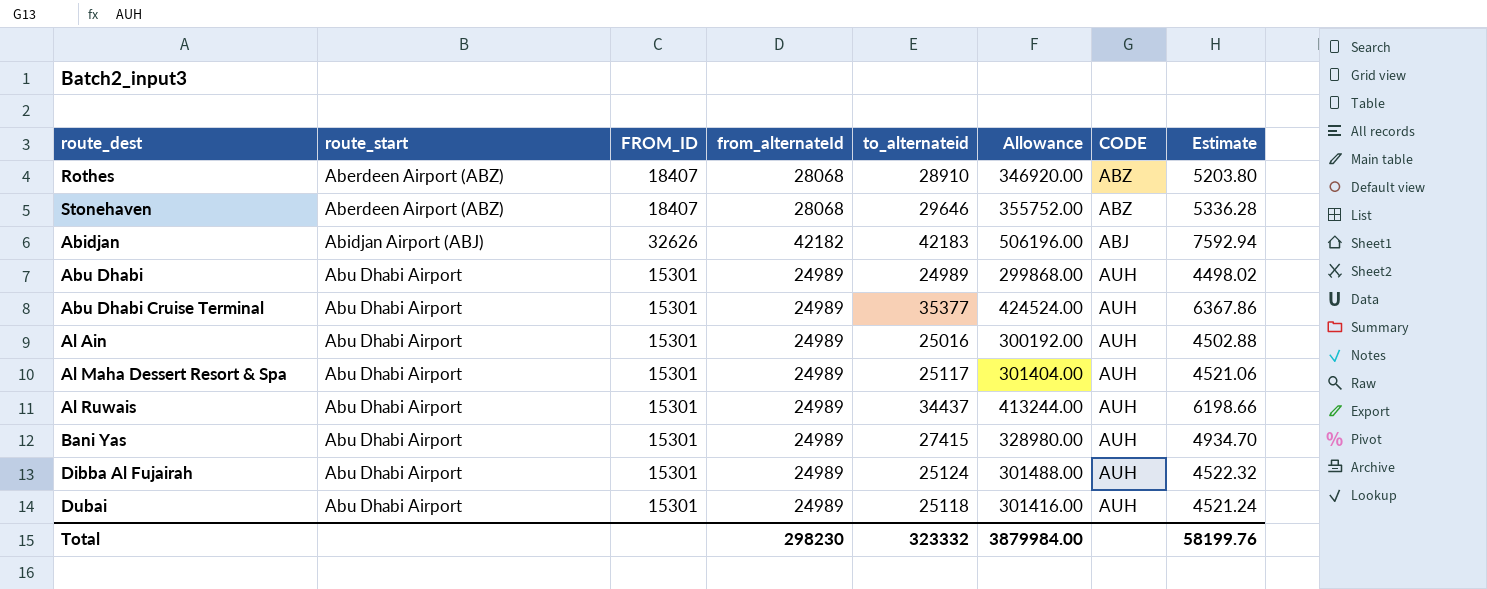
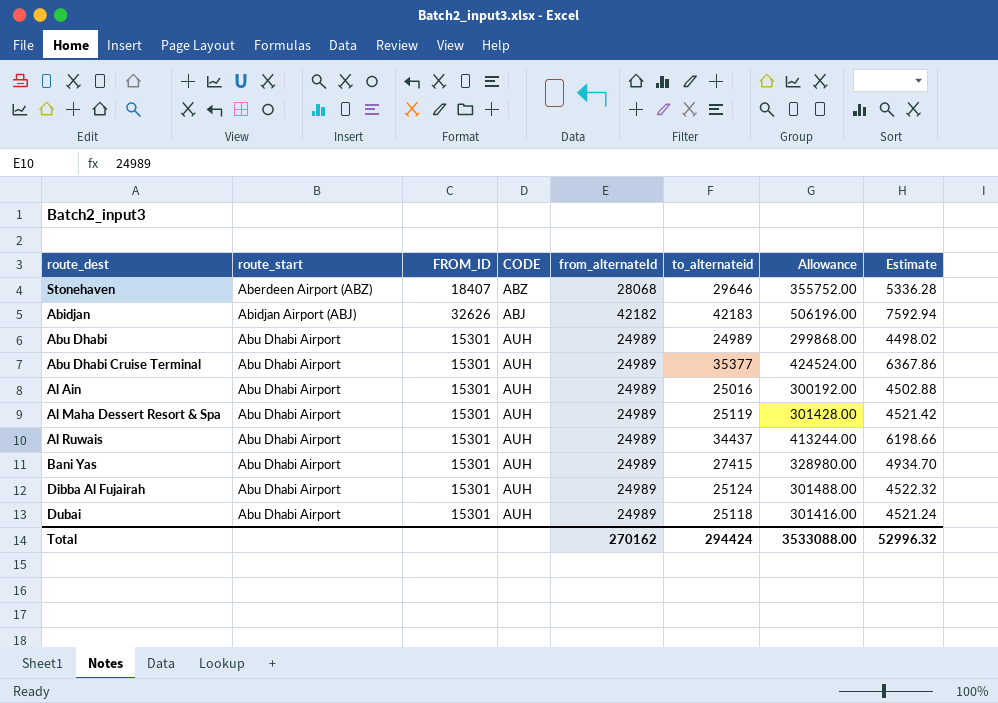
column CODE | position: 7 -> 4
row Rothes: Aberdeen Airport (ABZ) | 18407 | 28068 | 28910 | 346920.00 | ABZ | 5203.80 -> none
Al Maha Dessert Resort & Spa | to_alternateid: 25117 -> 25119
Al Maha Dessert Resort & Spa | Allowance: 301404.00 -> 301428.00
Al Maha Dessert Resort & Spa | Estimate: 4521.06 -> 4521.42
Total | from_alternateId: 298230 -> 270162
Total | to_alternateid: 323332 -> 294424
Total | Allowance: 3879984.00 -> 3533088.00
Total | Estimate: 58199.76 -> 52996.32

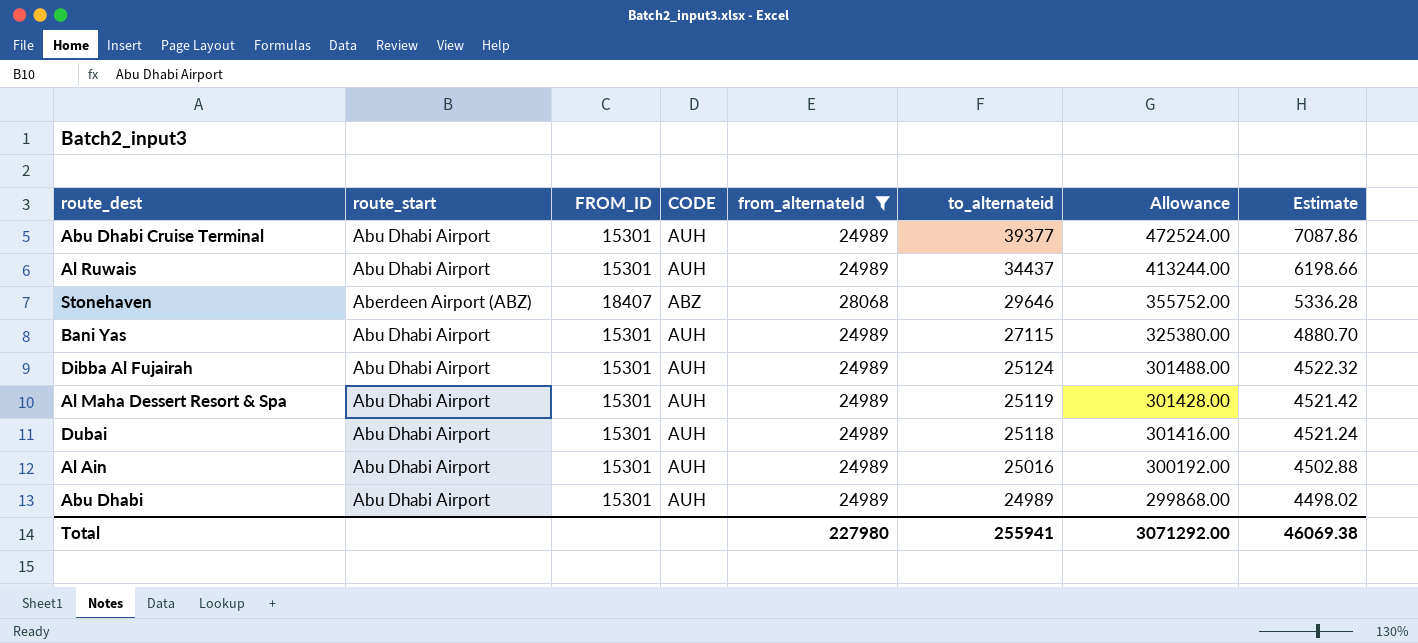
filter: none -> from_alternateId != 42182
row order: route_start ascending -> to_alternateid descending
Abu Dhabi Cruise Terminal | to_alternateid: 35377 -> 39377
Abu Dhabi Cruise Terminal | Allowance: 424524.00 -> 472524.00
Abu Dhabi Cruise Terminal | Estimate: 6367.86 -> 7087.86
Bani Yas | to_alternateid: 27415 -> 27115
Bani Yas | Allowance: 328980.00 -> 325380.00
Bani Yas | Estimate: 4934.70 -> 4880.70
Total | from_alternateId: 270162 -> 227980
Total | to_alternateid: 294424 -> 255941
Total | Allowance: 3533088.00 -> 3071292.00
Total | Estimate: 52996.32 -> 46069.38

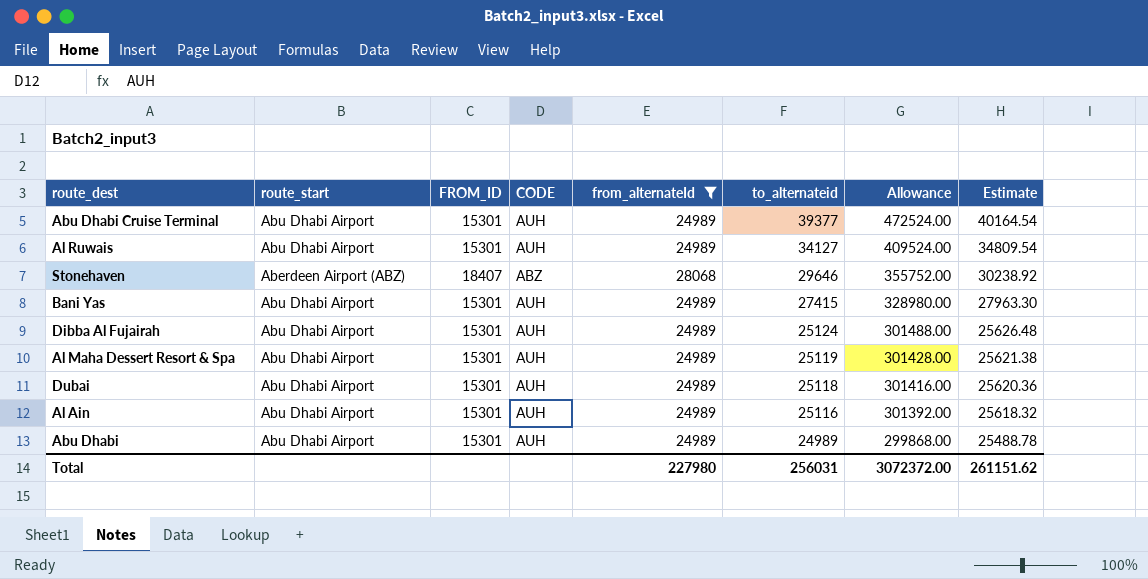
column Estimate | formula: [to_alternateid] * 0.18 -> [to_alternateid] * 1.02
Al Ruwais | to_alternateid: 34437 -> 34127
Al Ruwais | Allowance: 413244.00 -> 409524.00
Bani Yas | to_alternateid: 27115 -> 27415
Bani Yas | Allowance: 325380.00 -> 328980.00
Al Ain | to_alternateid: 25016 -> 25116
Al Ain | Allowance: 300192.00 -> 301392.00
Total | to_alternateid: 255941 -> 256031
Total | Allowance: 3071292.00 -> 3072372.00
Total | Estimate: 46069.38 -> 261151.62

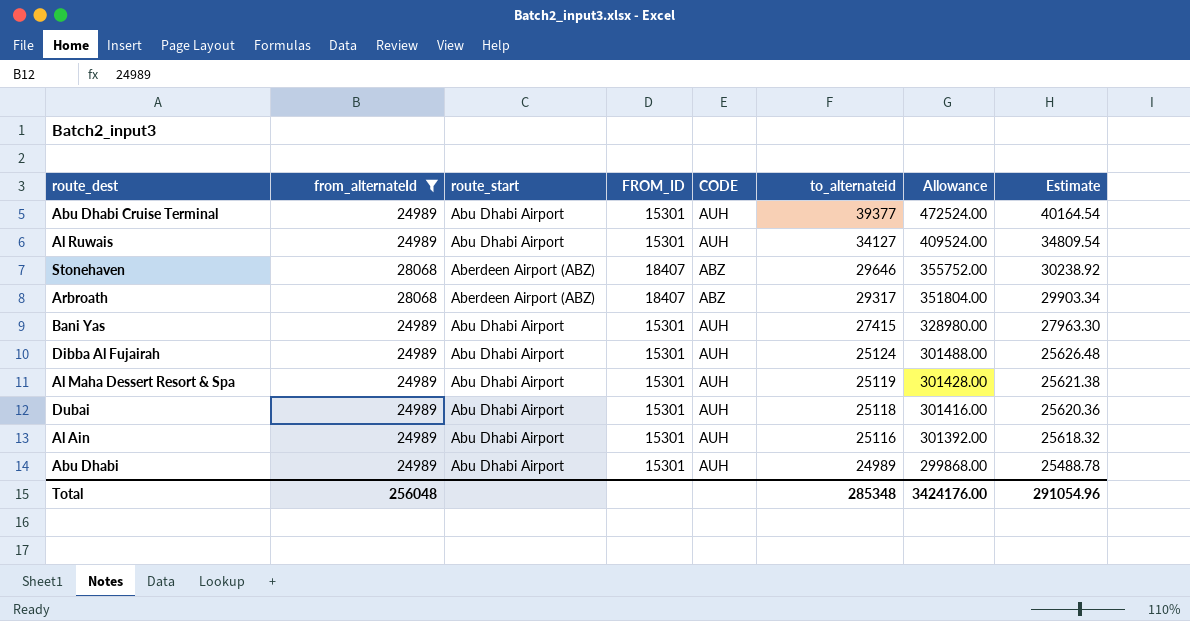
column from_alternateId | position: 5 -> 2
row Arbroath: none -> 28068 | Aberdeen Airport (ABZ) | 18407 | ABZ | 29317 | 351804.00 | 29903.34
Total | from_alternateId: 227980 -> 256048
Total | to_alternateid: 256031 -> 285348
Total | Allowance: 3072372.00 -> 3424176.00
Total | Estimate: 261151.62 -> 291054.96

